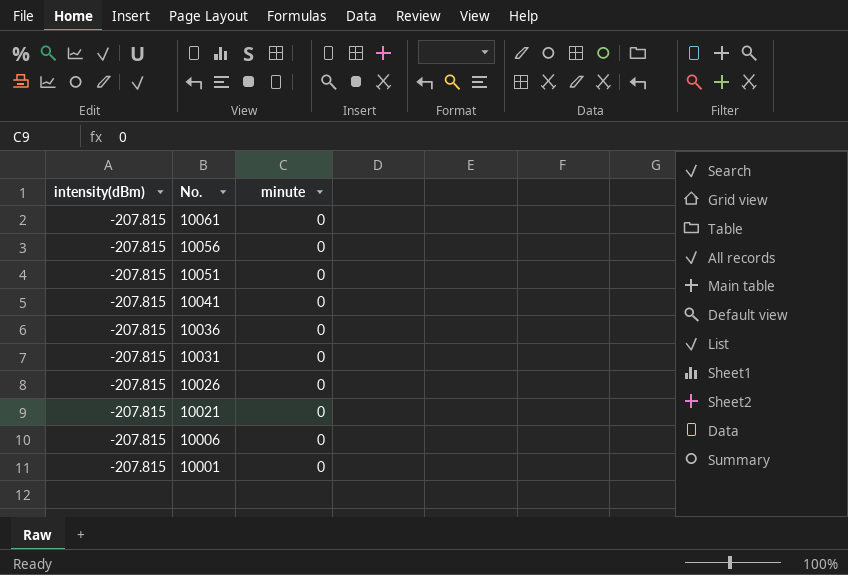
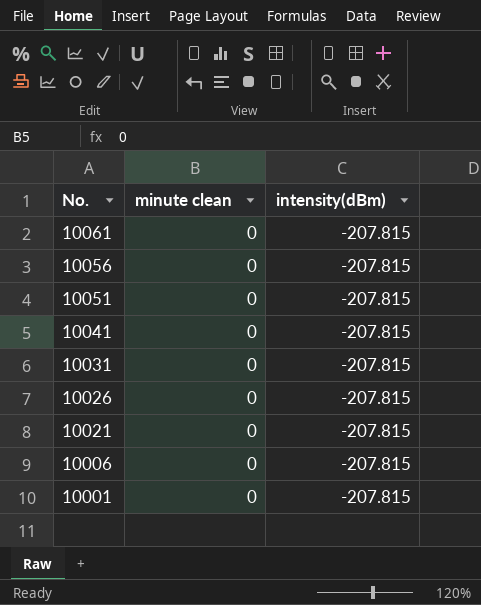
column name: minute -> minute clean
column intensity(dBm) | position: 1 -> 3
row 10036: -207.815 | 0 -> none

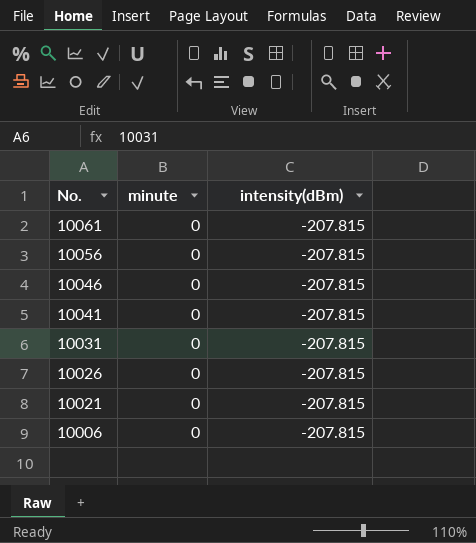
column name: minute clean -> minute
row 10051: 0 | -207.815 -> none
row 10001: 0 | -207.815 -> none
row 10046: none -> 0 | -207.815

